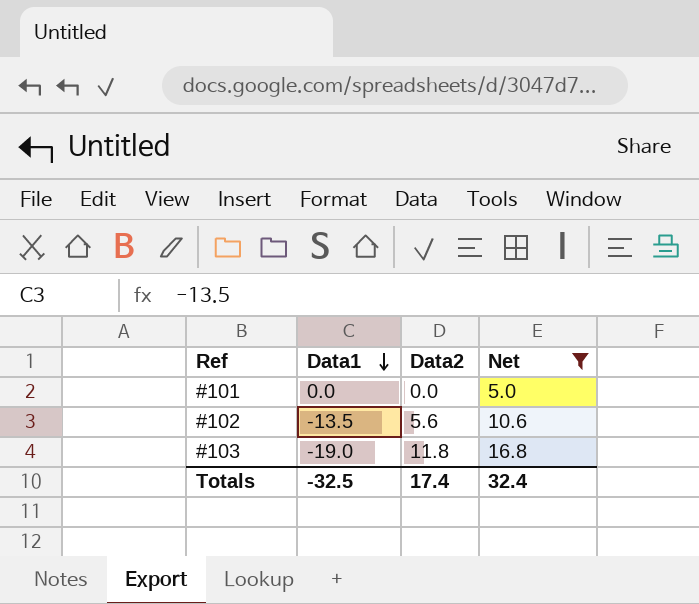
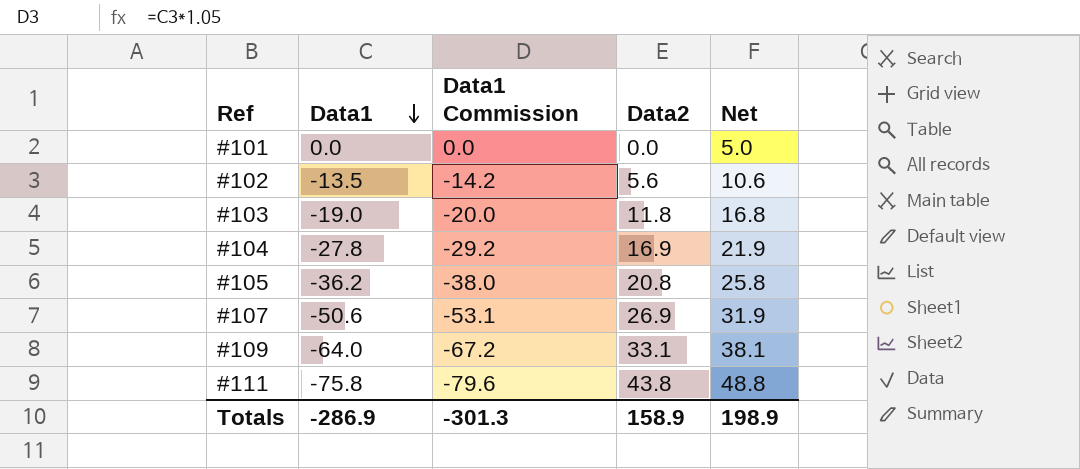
filter: Net <= 16.8 -> none
column Data1 Commission | formula: none -> [Data1] * 1.05
Totals | Data1: -32.5 -> -286.9
Totals | Data2: 17.4 -> 158.9
Totals | Net: 32.4 -> 198.9

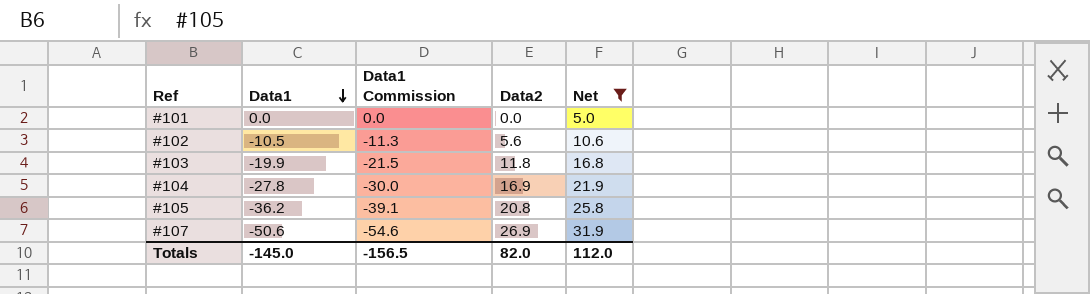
filter: none -> Net <= 31.9
column Data1 Commission | formula: [Data1] * 1.05 -> [Data1] * 1.08
#102 | Data1: -13.5 -> -10.5
#103 | Data1: -19.0 -> -19.9
Totals | Data1: -286.9 -> -145.0
Totals | Data1 Commission: -301.3 -> -156.5
Totals | Data2: 158.9 -> 82.0
Totals | Net: 198.9 -> 112.0

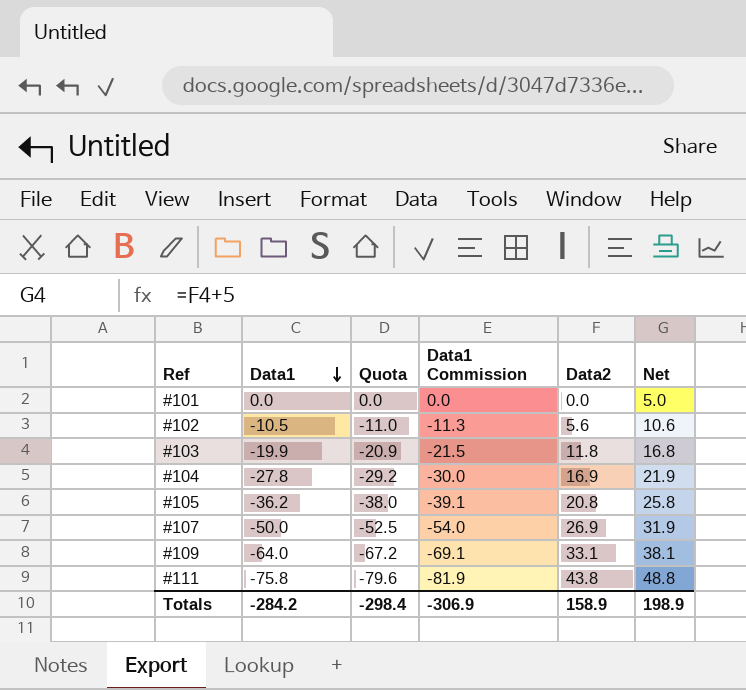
filter: Net <= 31.9 -> none
column Quota | formula: none -> [Data1] * 1.05
#107 | Data1: -50.6 -> -50.0
#107 | Data1 Commission: -54.6 -> -54.0
Totals | Data1: -145.0 -> -284.2
Totals | Data1 Commission: -156.5 -> -306.9
Totals | Data2: 82.0 -> 158.9
Totals | Net: 112.0 -> 198.9

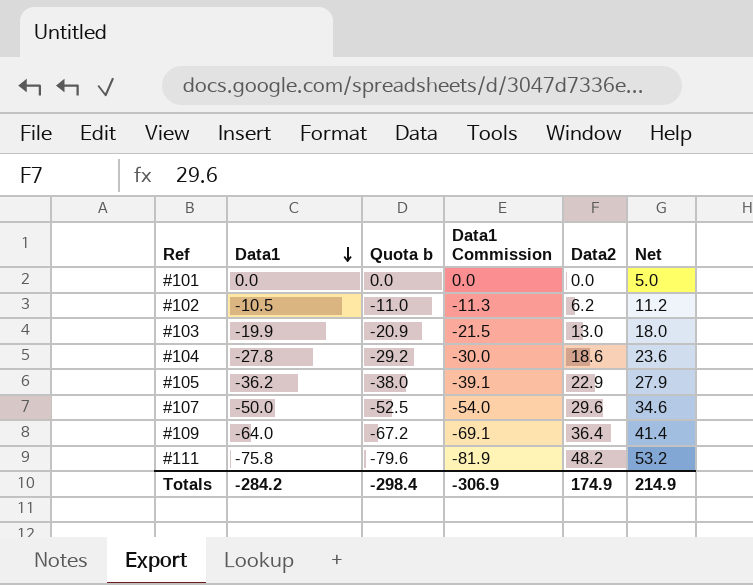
column name: Quota -> Quota b
#102 | Data2: 5.6 -> 6.2
#102 | Net: 10.6 -> 11.2
#103 | Data2: 11.8 -> 13.0
#103 | Net: 16.8 -> 18.0
#104 | Data2: 16.9 -> 18.6
#104 | Net: 21.9 -> 23.6
#105 | Data2: 20.8 -> 22.9
#105 | Net: 25.8 -> 27.9
#107 | Data2: 26.9 -> 29.6
#107 | Net: 31.9 -> 34.6
#109 | Data2: 33.1 -> 36.4
#109 | Net: 38.1 -> 41.4
#111 | Data2: 43.8 -> 48.2
#111 | Net: 48.8 -> 53.2
Totals | Data2: 158.9 -> 174.9
Totals | Net: 198.9 -> 214.9

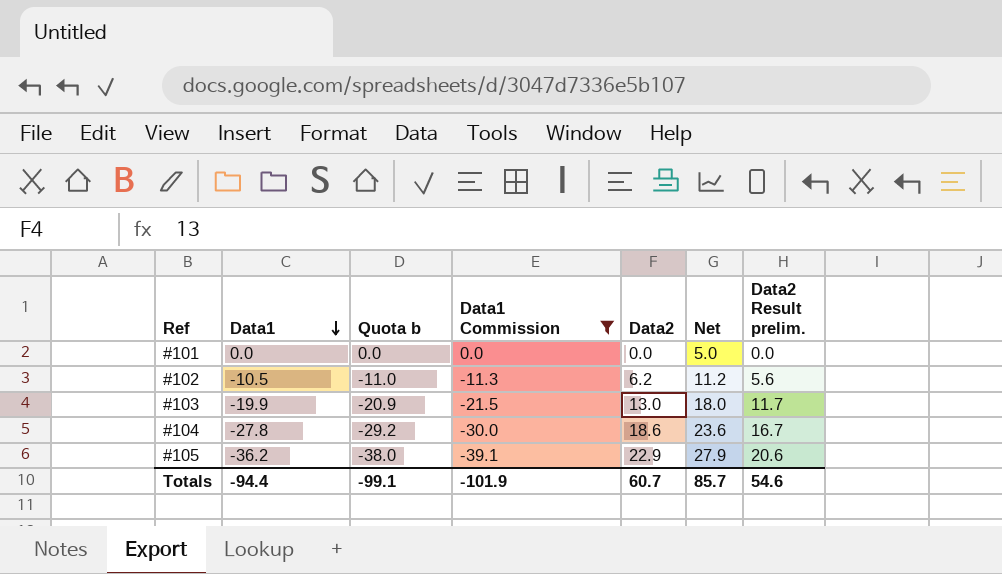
filter: none -> Data1 Commission >= -39.1
column Data2 Result prelim. | formula: none -> [Data2] * 0.9
Totals | Data1: -284.2 -> -94.4
Totals | Quota b: -298.4 -> -99.1
Totals | Data1 Commission: -306.9 -> -101.9
Totals | Data2: 174.9 -> 60.7
Totals | Net: 214.9 -> 85.7

